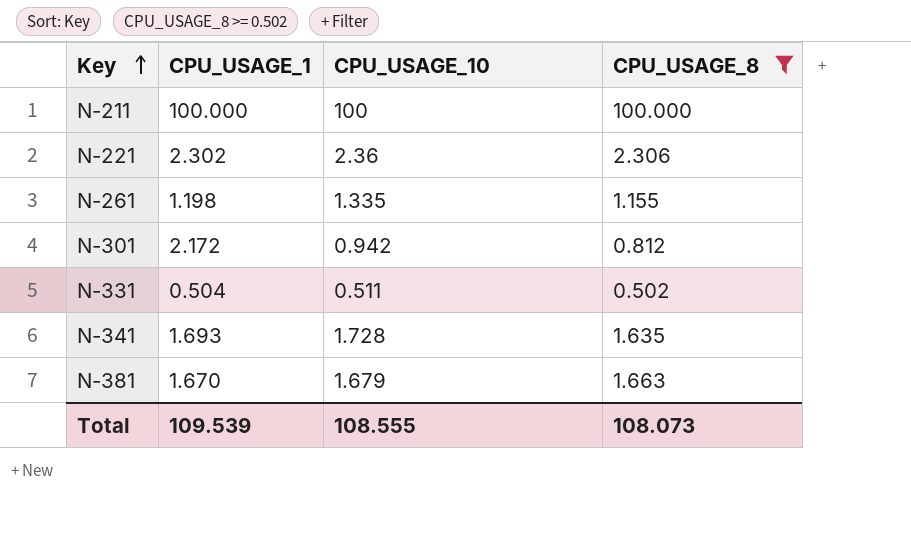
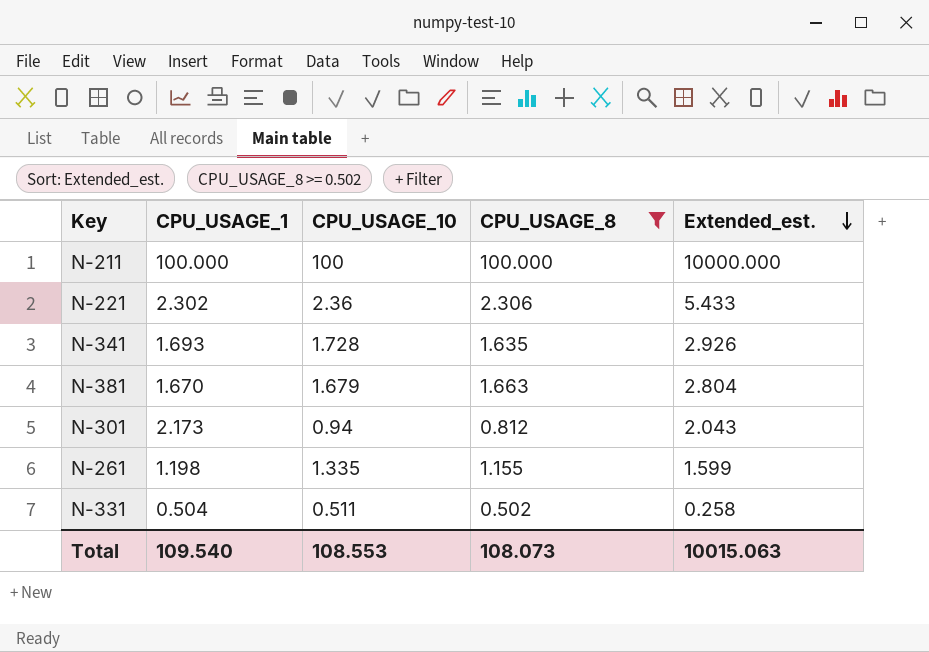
row order: Key ascending -> Extended_est. descending
column Extended_est. | formula: none -> [CPU_USAGE_1] * [CPU_USAGE_10]
N-301 | CPU_USAGE_1: 2.172 -> 2.173
N-301 | CPU_USAGE_10: 0.942 -> 0.94
Total | CPU_USAGE_1: 109.539 -> 109.540
Total | CPU_USAGE_10: 108.555 -> 108.553

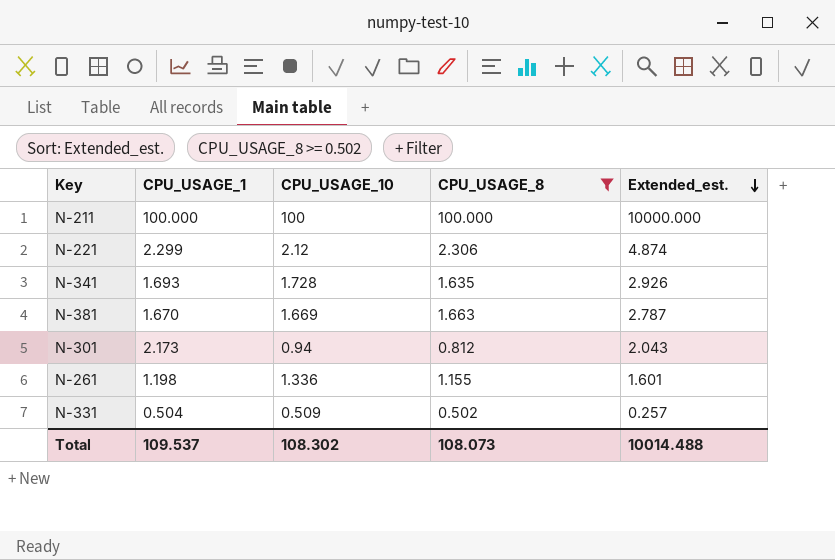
N-221 | CPU_USAGE_1: 2.302 -> 2.299
N-221 | CPU_USAGE_10: 2.36 -> 2.12
N-221 | Extended_est.: 5.433 -> 4.874
N-381 | CPU_USAGE_10: 1.679 -> 1.669
N-381 | Extended_est.: 2.804 -> 2.787
N-261 | CPU_USAGE_10: 1.335 -> 1.336
N-261 | Extended_est.: 1.599 -> 1.601
N-331 | CPU_USAGE_10: 0.511 -> 0.509
N-331 | Extended_est.: 0.258 -> 0.257
Total | CPU_USAGE_1: 109.540 -> 109.537
Total | CPU_USAGE_10: 108.553 -> 108.302
Total | Extended_est.: 10015.063 -> 10014.488

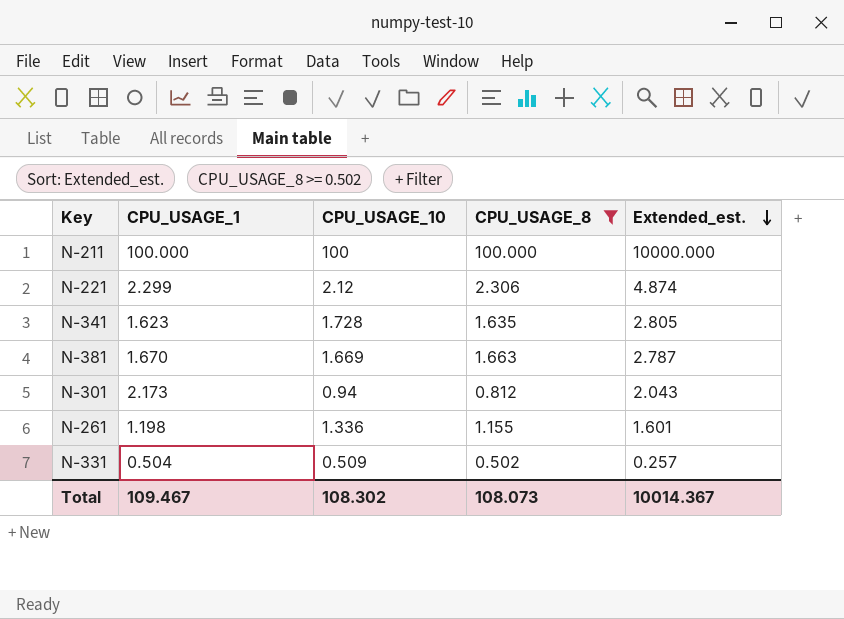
N-341 | CPU_USAGE_1: 1.693 -> 1.623
N-341 | Extended_est.: 2.926 -> 2.805
Total | CPU_USAGE_1: 109.537 -> 109.467
Total | Extended_est.: 10014.488 -> 10014.367

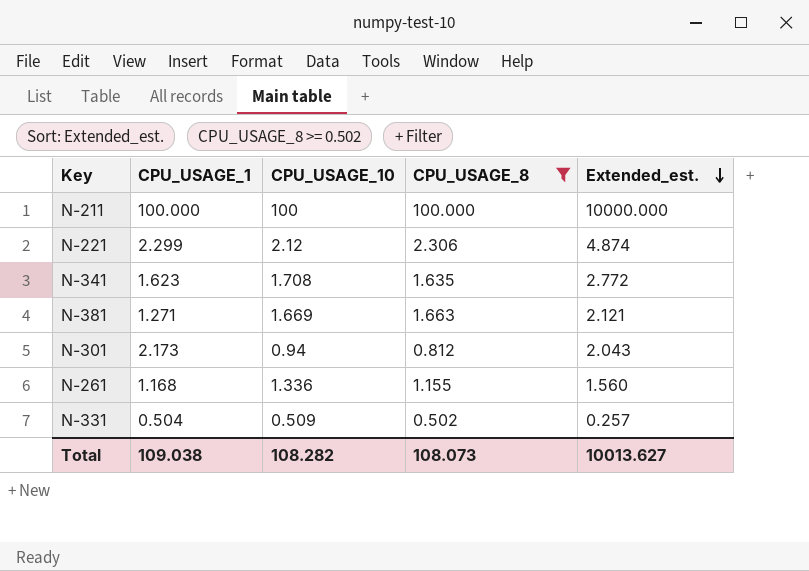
N-341 | CPU_USAGE_10: 1.728 -> 1.708
N-341 | Extended_est.: 2.805 -> 2.772
N-381 | CPU_USAGE_1: 1.670 -> 1.271
N-381 | Extended_est.: 2.787 -> 2.121
N-261 | CPU_USAGE_1: 1.198 -> 1.168
N-261 | Extended_est.: 1.601 -> 1.560
Total | CPU_USAGE_1: 109.467 -> 109.038
Total | CPU_USAGE_10: 108.302 -> 108.282
Total | Extended_est.: 10014.367 -> 10013.627

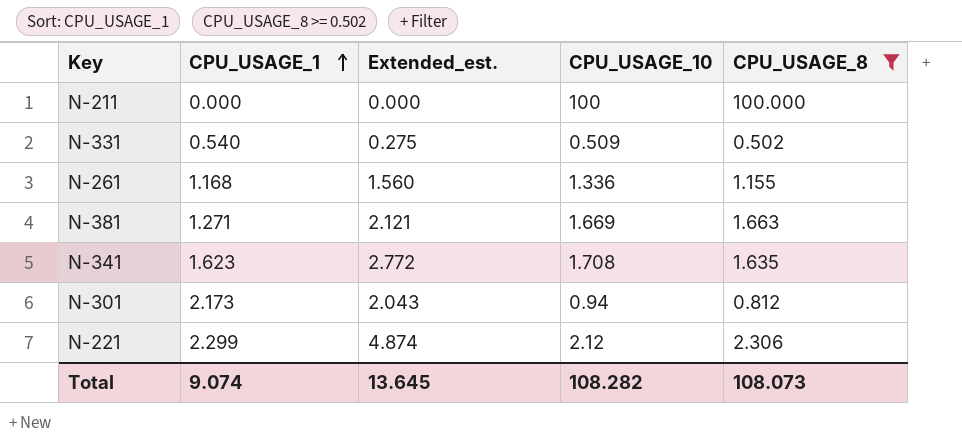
row order: Extended_est. descending -> CPU_USAGE_1 ascending
column Extended_est. | position: 5 -> 3
N-211 | CPU_USAGE_1: 100.000 -> 0.000
N-211 | Extended_est.: 10000.000 -> 0.000
N-331 | CPU_USAGE_1: 0.504 -> 0.540
N-331 | Extended_est.: 0.257 -> 0.275
Total | CPU_USAGE_1: 109.038 -> 9.074
Total | Extended_est.: 10013.627 -> 13.645

